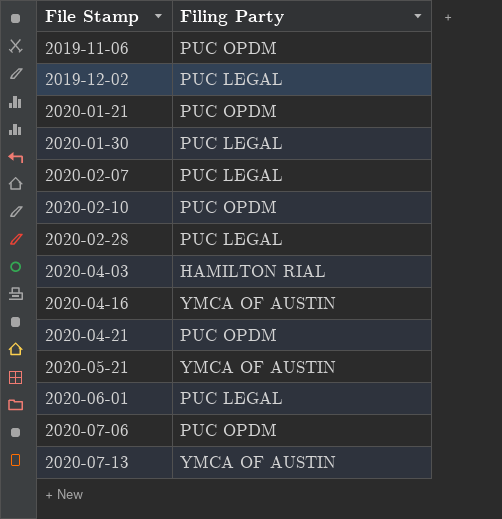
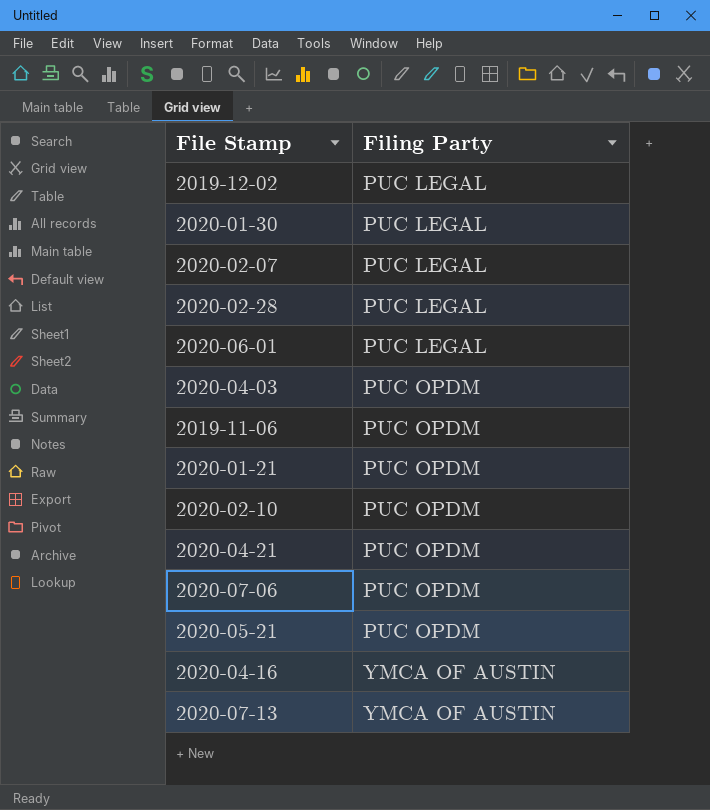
row order: File Stamp ascending -> Filing Party ascending
2020-04-03 | Filing Party: HAMILTON RIAL -> PUC OPDM
2020-05-21 | Filing Party: YMCA OF AUSTIN -> PUC OPDM

